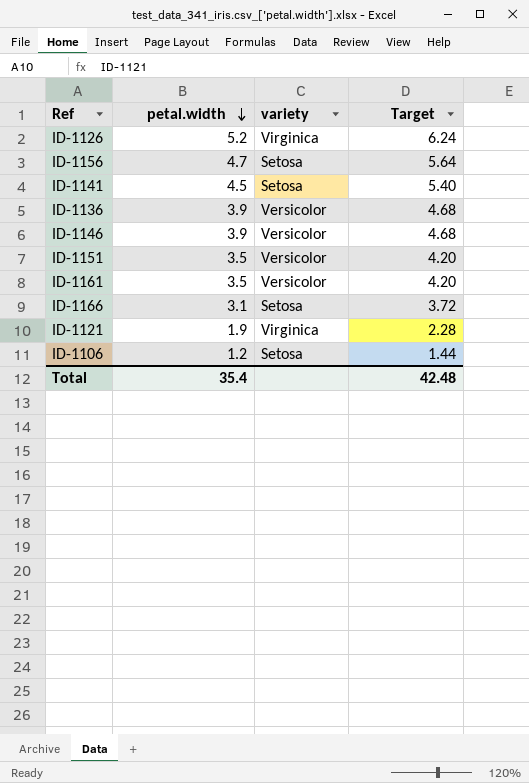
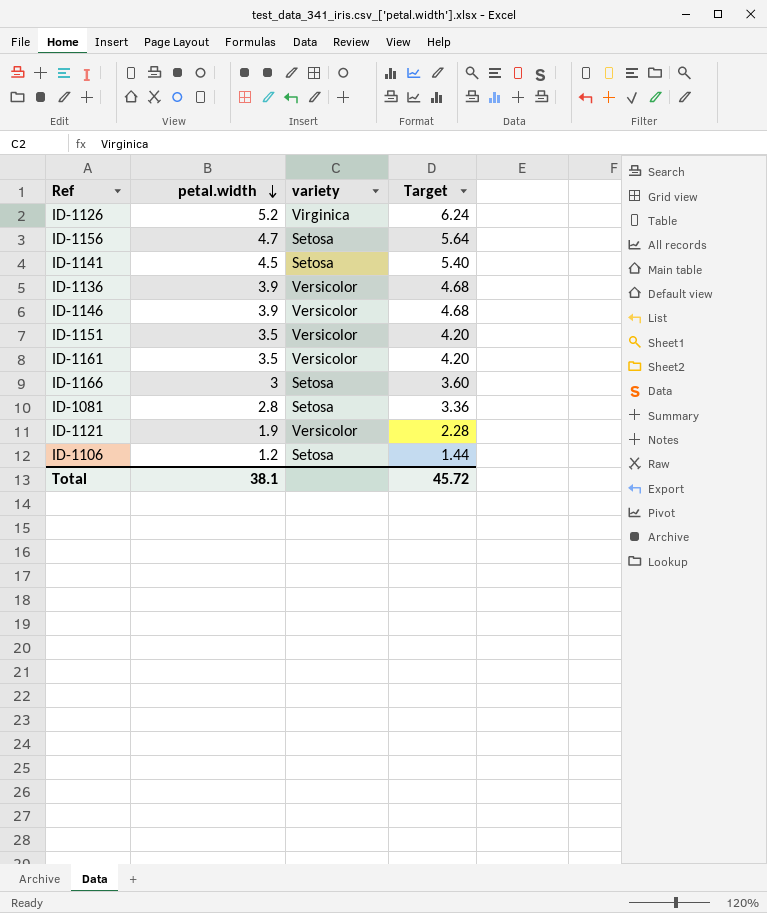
ID-1166 | petal.width: 3.1 -> 3
ID-1166 | Target: 3.72 -> 3.60
row ID-1081: none -> 2.8 | Setosa | 3.36
ID-1121 | variety: Virginica -> Versicolor
Total | petal.width: 35.4 -> 38.1
Total | Target: 42.48 -> 45.72

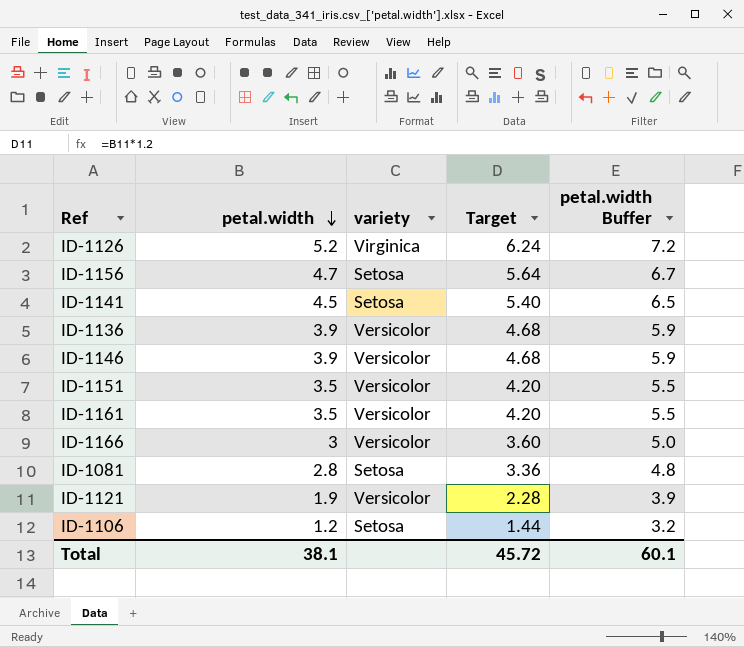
column petal.width Buffer | formula: none -> [petal.width] + 2
ID-1166 | variety: Setosa -> Versicolor

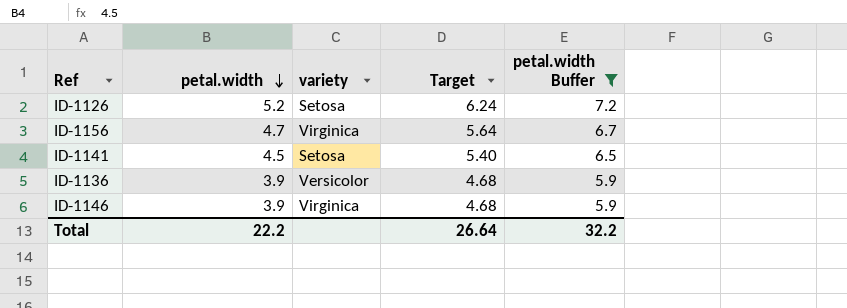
filter: none -> petal.width Buffer >= 5.9
ID-1126 | variety: Virginica -> Setosa
ID-1156 | variety: Setosa -> Virginica
ID-1146 | variety: Versicolor -> Virginica
Total | petal.width: 38.1 -> 22.2
Total | Target: 45.72 -> 26.64
Total | petal.width Buffer: 60.1 -> 32.2

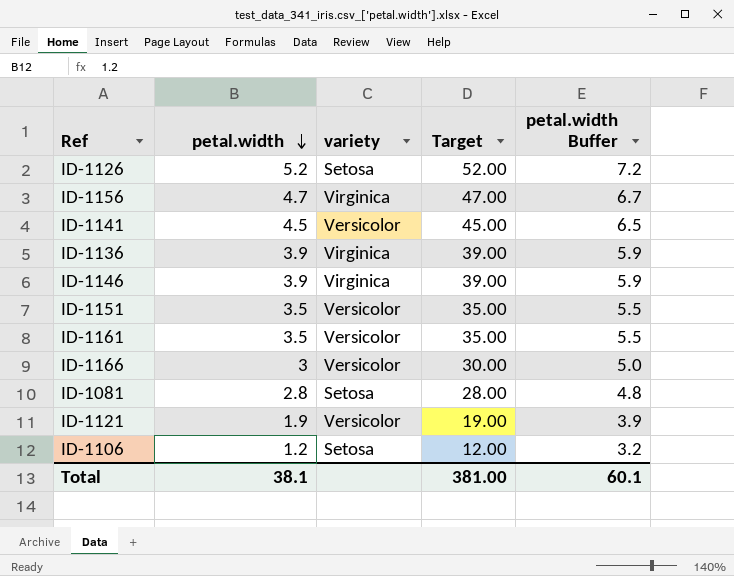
filter: petal.width Buffer >= 5.9 -> none
column Target | formula: [petal.width] * 1.2 -> [petal.width] * 10
ID-1141 | variety: Setosa -> Versicolor
ID-1136 | variety: Versicolor -> Virginica
Total | petal.width: 22.2 -> 38.1
Total | Target: 26.64 -> 381.00
Total | petal.width Buffer: 32.2 -> 60.1

